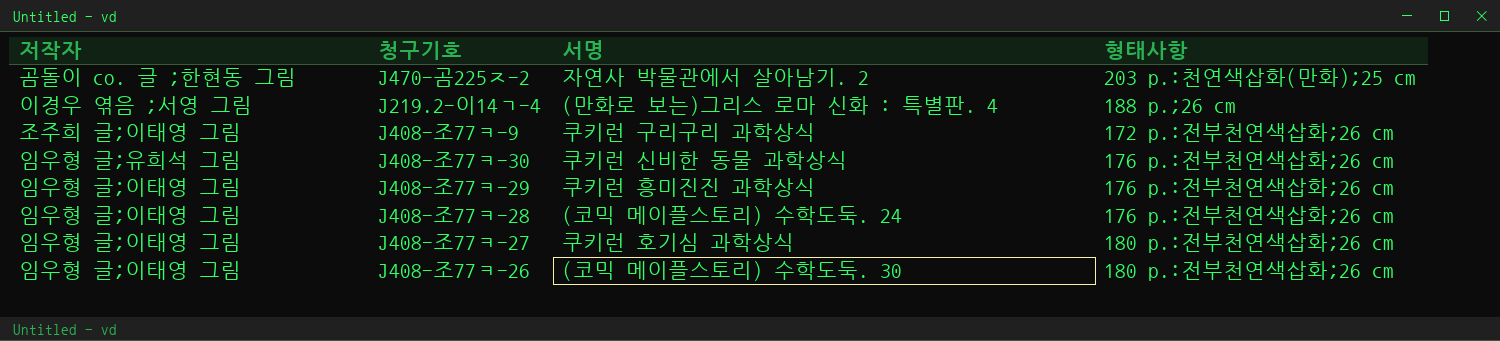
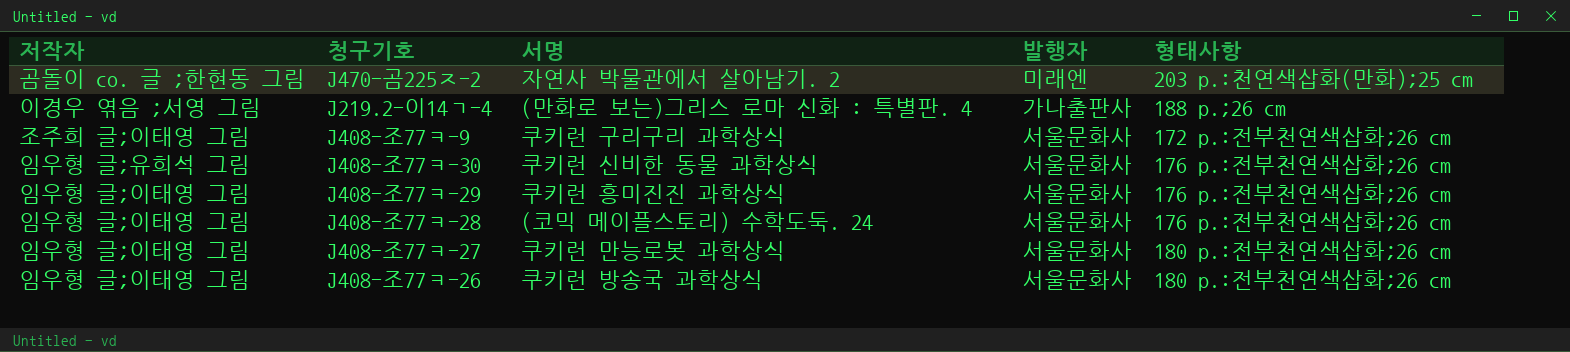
column 발행자 | position: none -> 4
J408-조77ㅋ-27 | 서명: 쿠키런 호기심 과학상식 -> 쿠키런 만능로봇 과학상식
J408-조77ㅋ-26 | 서명: (코믹 메이플스토리) 수학도둑. 30 -> 쿠키런 방송국 과학상식

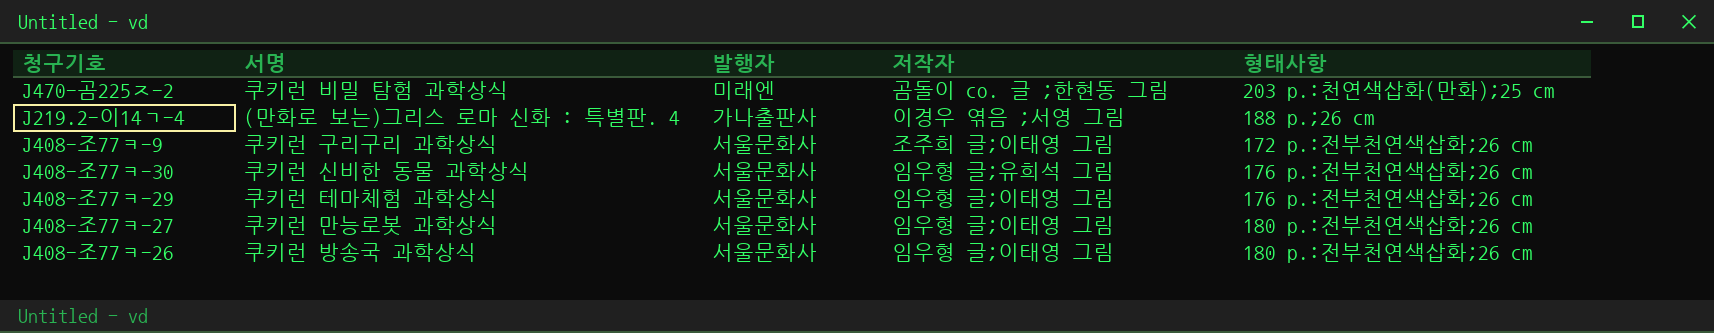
column 저작자 | position: 1 -> 4
row J408-조77ㅋ-28: 임우형 글;이태영 그림 | (코믹 메이플스토리) 수학도둑. 24 | 서울문화사 | 176 p.:전부천연색삽화;26 cm -> none
J470-곰225ㅈ-2 | 서명: 자연사 박물관에서 살아남기. 2 -> 쿠키런 비밀 탐험 과학상식
J408-조77ㅋ-29 | 서명: 쿠키런 흥미진진 과학상식 -> 쿠키런 테마체험 과학상식

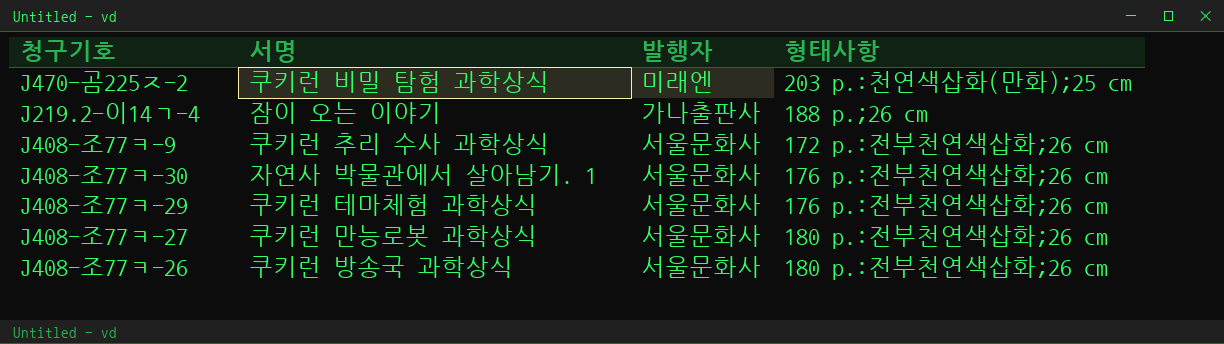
column 저작자 | position: 4 -> none
J219.2-이14ㄱ-4 | 서명: (만화로 보는)그리스 로마 신화 : 특별판. 4 -> 잠이 오는 이야기
J408-조77ㅋ-9 | 서명: 쿠키런 구리구리 과학상식 -> 쿠키런 추리 수사 과학상식
J408-조77ㅋ-30 | 서명: 쿠키런 신비한 동물 과학상식 -> 자연사 박물관에서 살아남기. 1

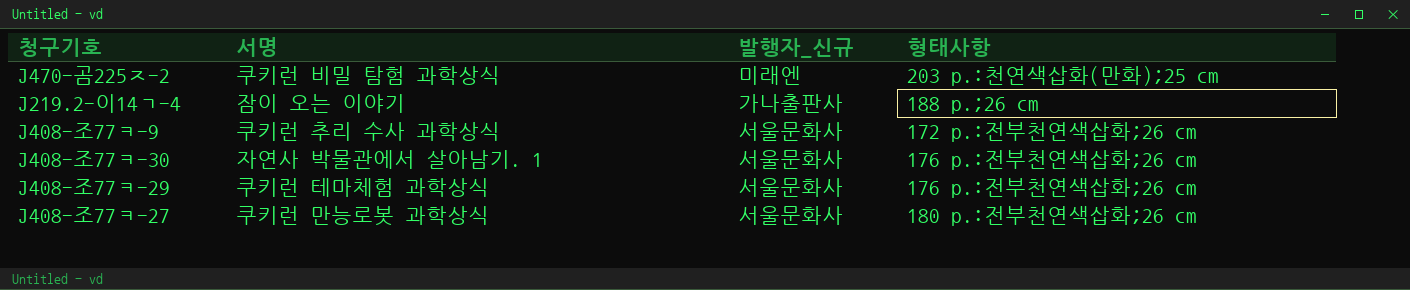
column name: 발행자 -> 발행자_신규
row J408-조77ㅋ-26: 쿠키런 방송국 과학상식 | 서울문화사 | 180 p.:전부천연색삽화;26 cm -> none

